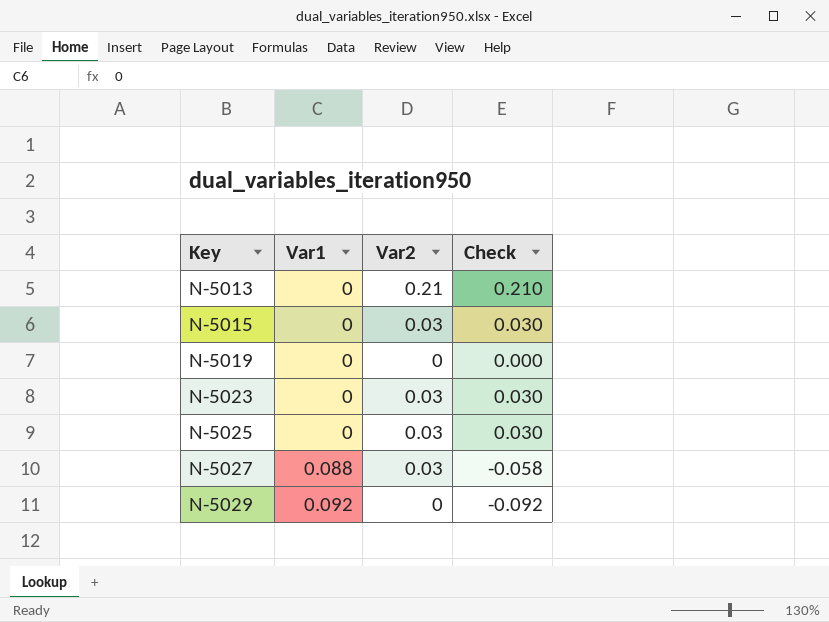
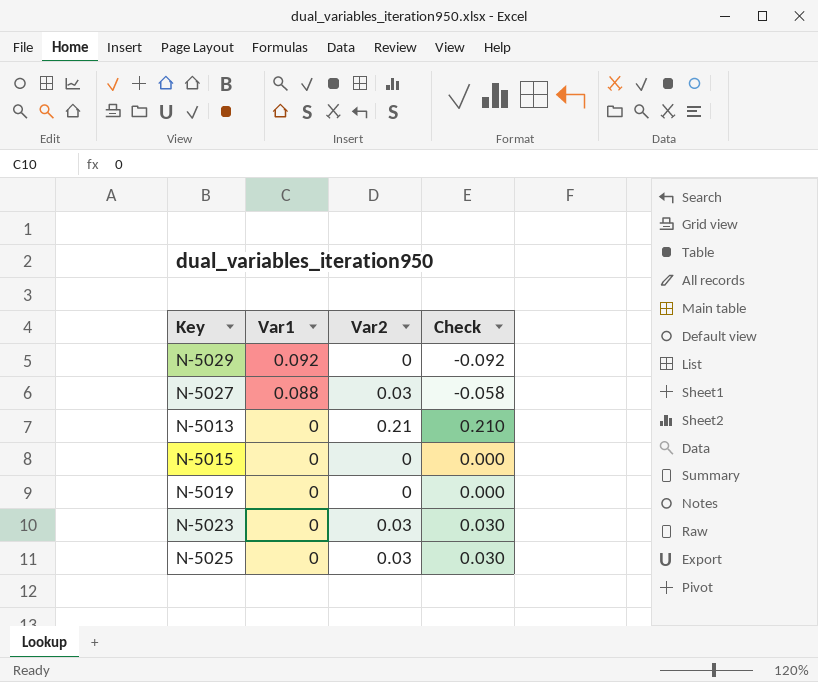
row order: Key ascending -> Var1 descending
N-5015 | Var2: 0.03 -> 0
N-5015 | Check: 0.030 -> 0.000

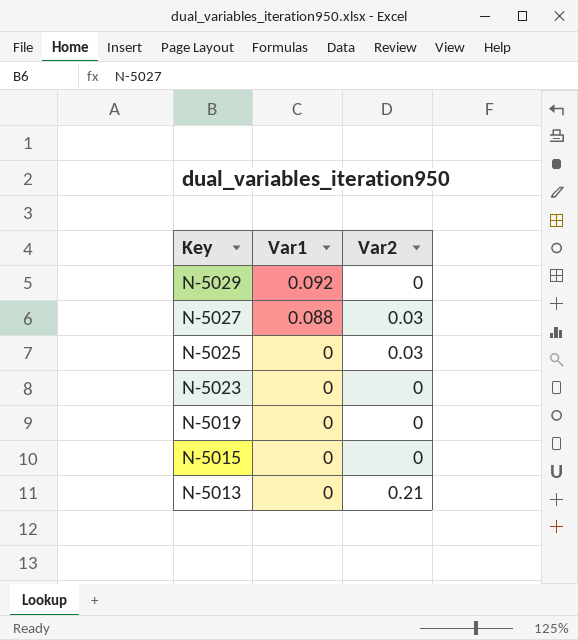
row order: Var1 descending -> Key descending
column Check | formula: [Var2] - [Var1] -> none
N-5023 | Var2: 0.03 -> 0

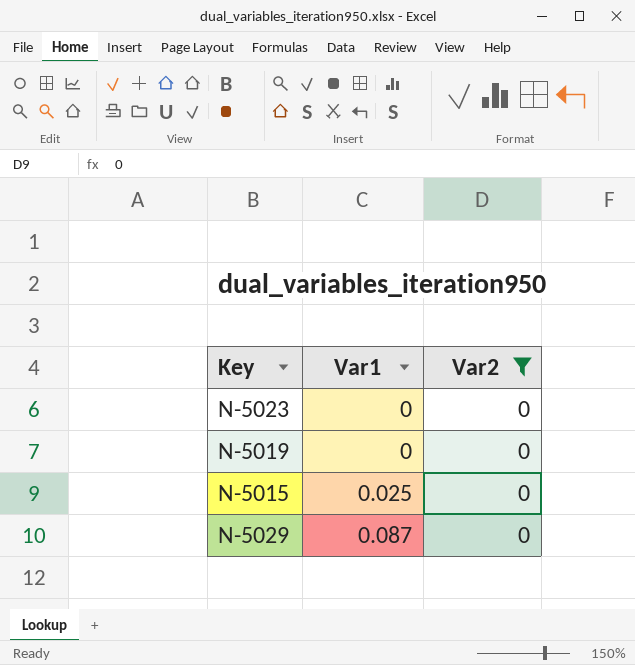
filter: none -> Var2 = 0
row order: Key descending -> Var1 ascending
N-5015 | Var1: 0 -> 0.025
N-5029 | Var1: 0.092 -> 0.087

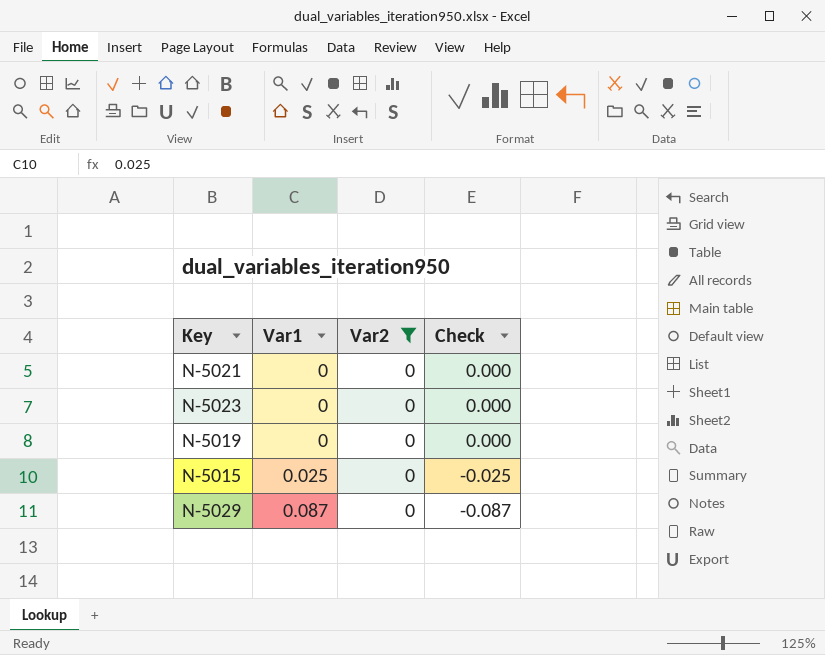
column Check | formula: none -> [Var2] - [Var1]
row N-5021: none -> 0 | 0 | 0.000

